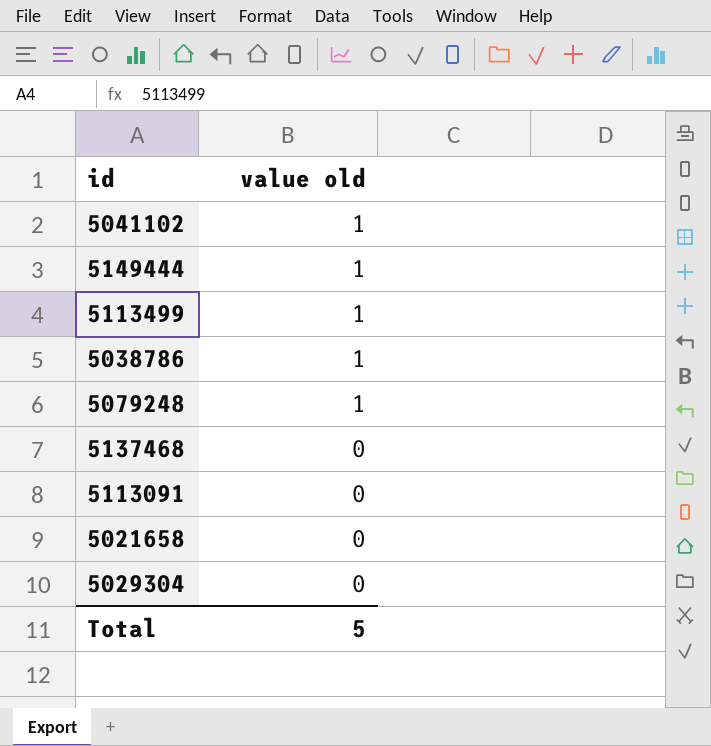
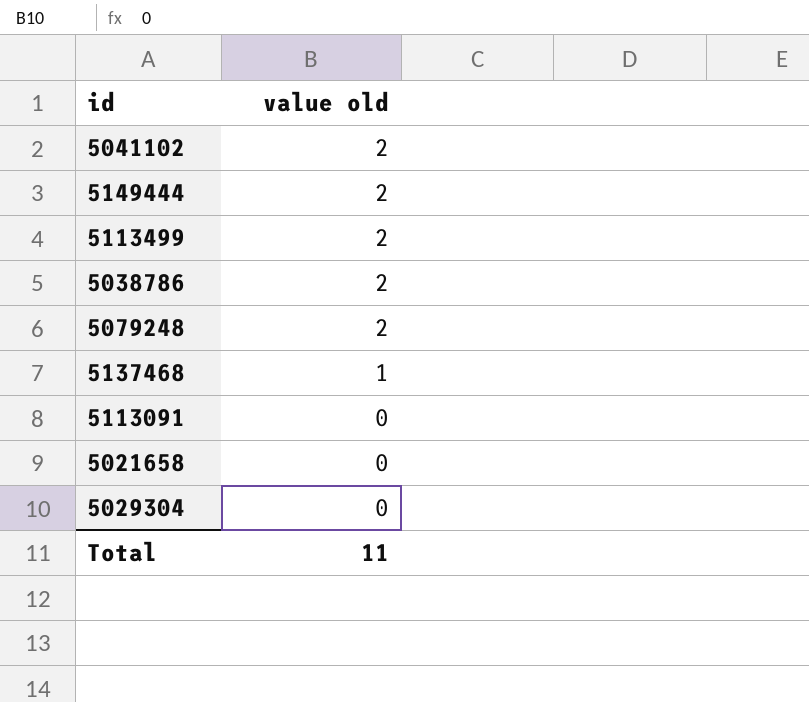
5041102 | value old: 1 -> 2
5149444 | value old: 1 -> 2
5113499 | value old: 1 -> 2
5038786 | value old: 1 -> 2
5079248 | value old: 1 -> 2
5137468 | value old: 0 -> 1
Total | value old: 5 -> 11

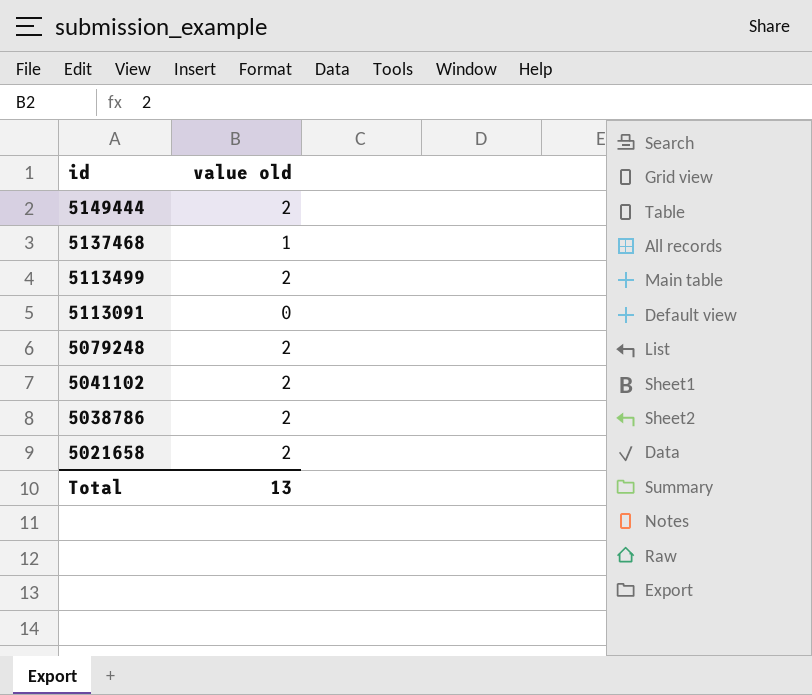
row order: value old descending -> id descending
row 5029304: 0 -> none
5021658 | value old: 0 -> 2
Total | value old: 11 -> 13

